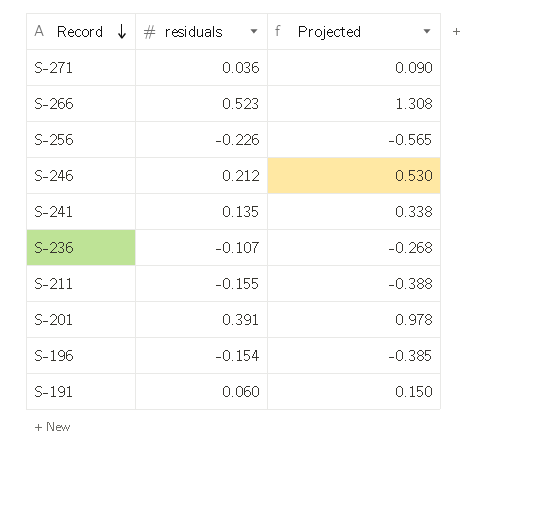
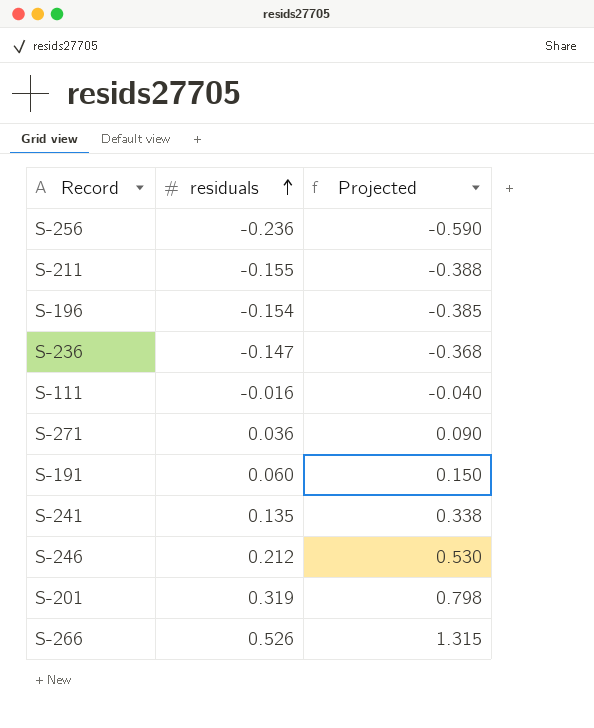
row order: Record descending -> residuals ascending
S-256 | residuals: -0.226 -> -0.236
S-256 | Projected: -0.565 -> -0.590
S-236 | residuals: -0.107 -> -0.147
S-236 | Projected: -0.268 -> -0.368
row S-111: none -> -0.016 | -0.040
S-201 | residuals: 0.391 -> 0.319
S-201 | Projected: 0.978 -> 0.798
S-266 | residuals: 0.523 -> 0.526
S-266 | Projected: 1.308 -> 1.315

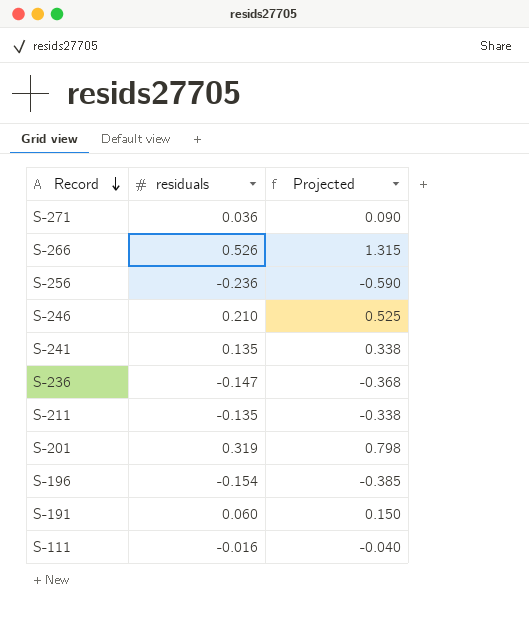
row order: residuals ascending -> Record descending
S-246 | residuals: 0.212 -> 0.210
S-246 | Projected: 0.530 -> 0.525
S-211 | residuals: -0.155 -> -0.135
S-211 | Projected: -0.388 -> -0.338

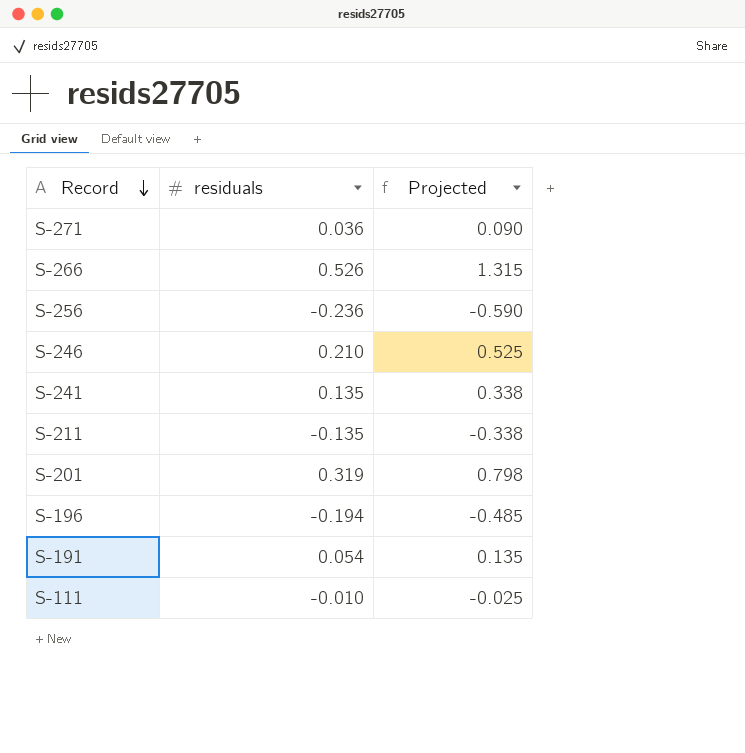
row S-236: -0.147 | -0.368 -> none
S-196 | residuals: -0.154 -> -0.194
S-196 | Projected: -0.385 -> -0.485
S-191 | residuals: 0.060 -> 0.054
S-191 | Projected: 0.150 -> 0.135
S-111 | residuals: -0.016 -> -0.010
S-111 | Projected: -0.040 -> -0.025

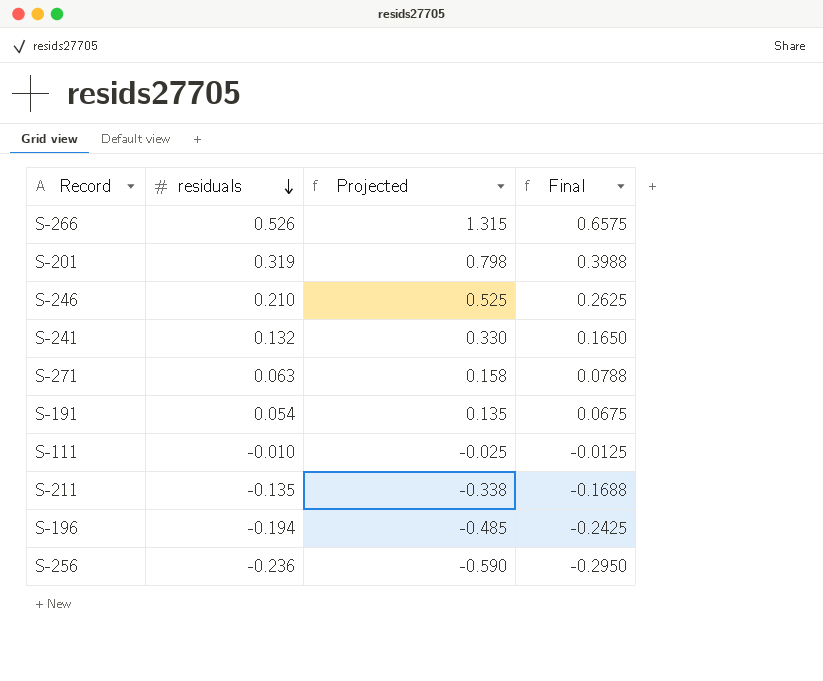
row order: Record descending -> residuals descending
column Final | formula: none -> [residuals] * 1.25
S-241 | residuals: 0.135 -> 0.132
S-241 | Projected: 0.338 -> 0.330
S-271 | residuals: 0.036 -> 0.063
S-271 | Projected: 0.090 -> 0.158

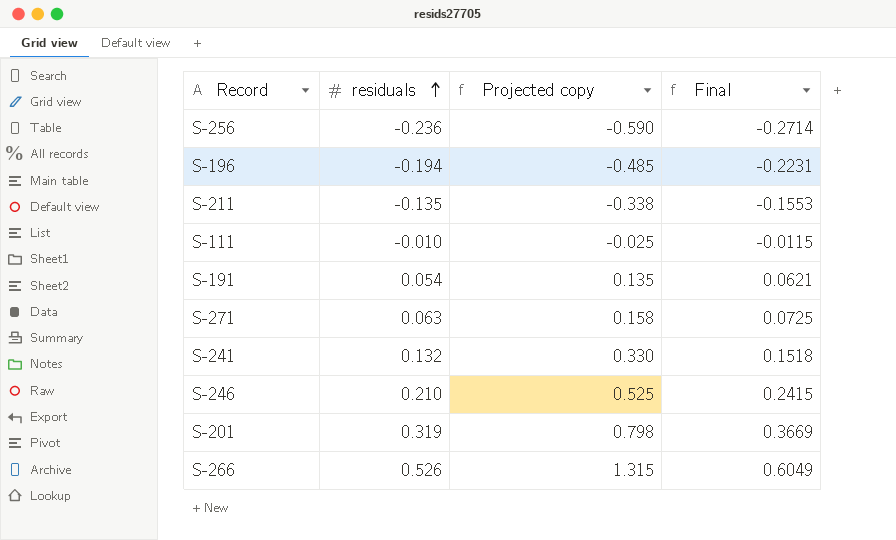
row order: residuals descending -> residuals ascending
column name: Projected -> Projected copy
column Final | formula: [residuals] * 1.25 -> [residuals] * 1.15

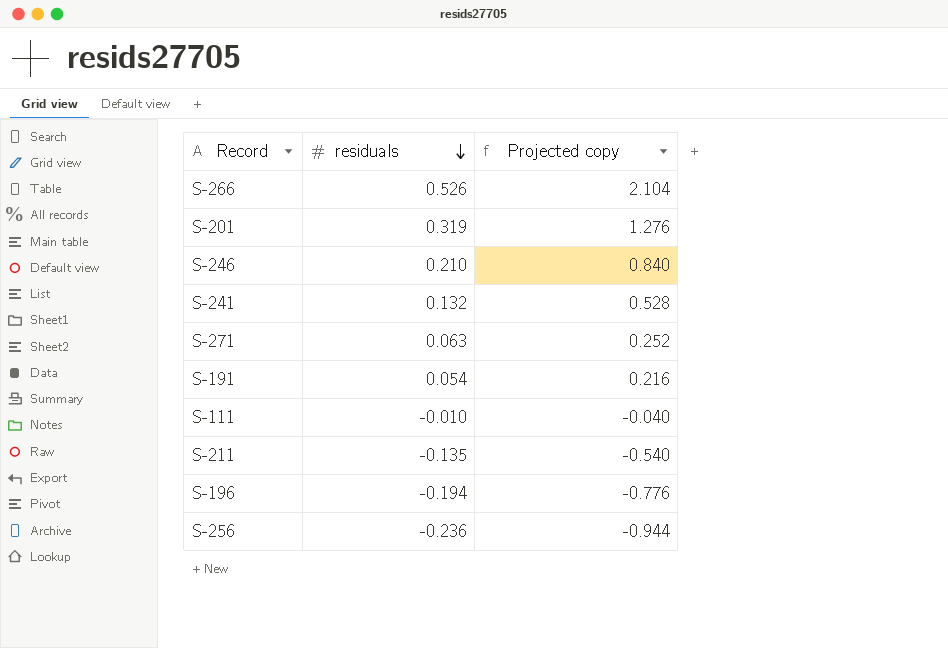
row order: residuals ascending -> residuals descending
column Final | formula: [residuals] * 1.15 -> none
column Projected copy | formula: [residuals] * 2.5 -> [residuals] * 4

